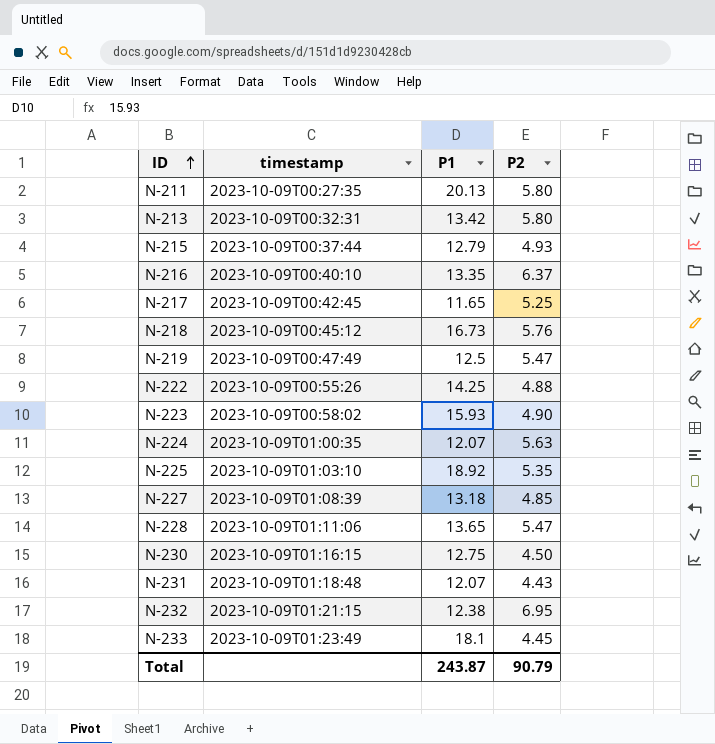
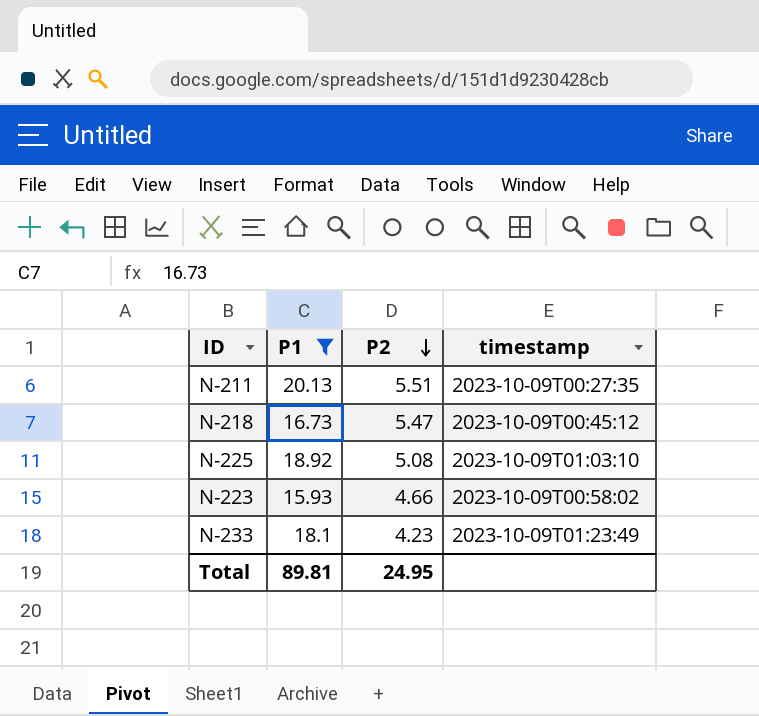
filter: none -> P1 >= 15.93
row order: ID ascending -> P2 descending
column timestamp | position: 2 -> 4
N-211 | P2: 5.80 -> 5.51
N-218 | P2: 5.76 -> 5.47
N-225 | P2: 5.35 -> 5.08
N-223 | P2: 4.90 -> 4.66
N-233 | P2: 4.45 -> 4.23
Total | P1: 243.87 -> 89.81
Total | P2: 90.79 -> 24.95

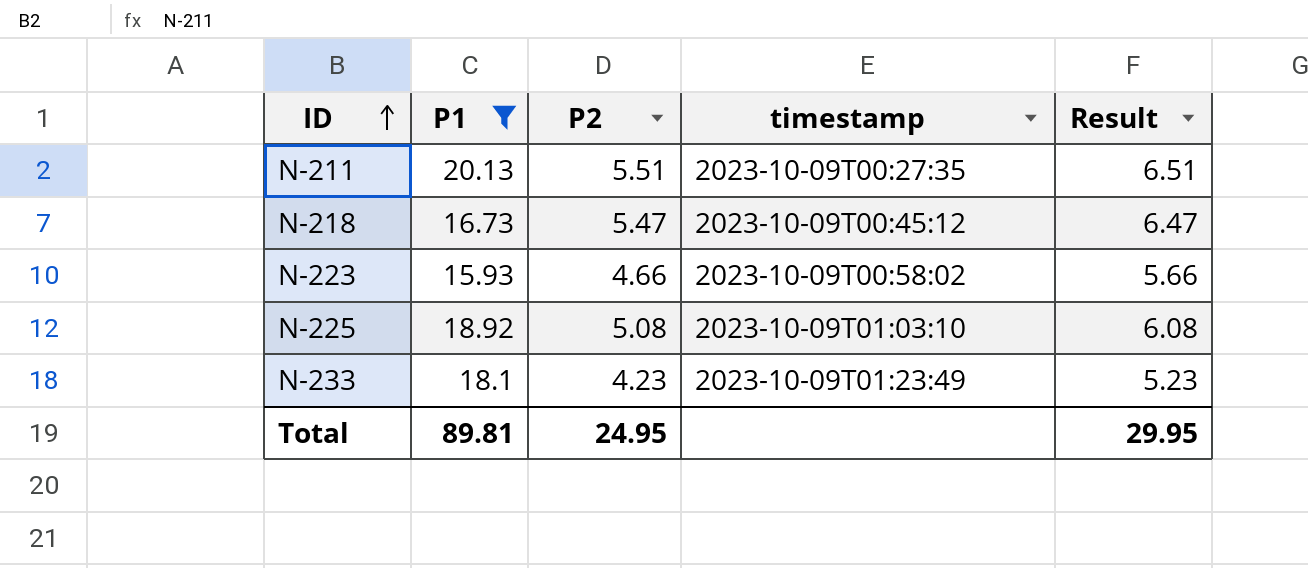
row order: P2 descending -> ID ascending
column Result | formula: none -> [P2] + 1

